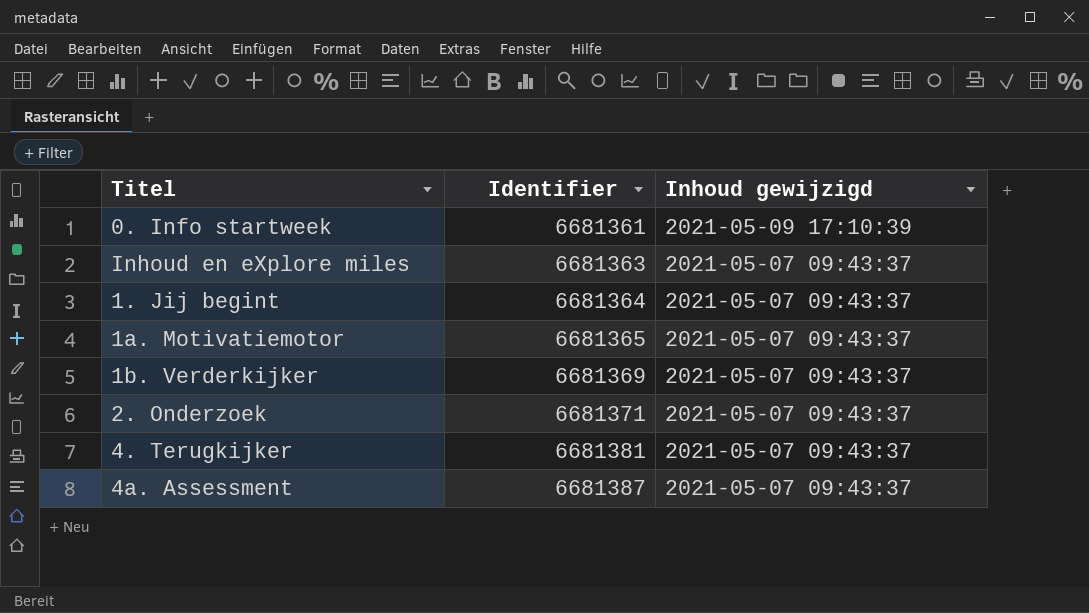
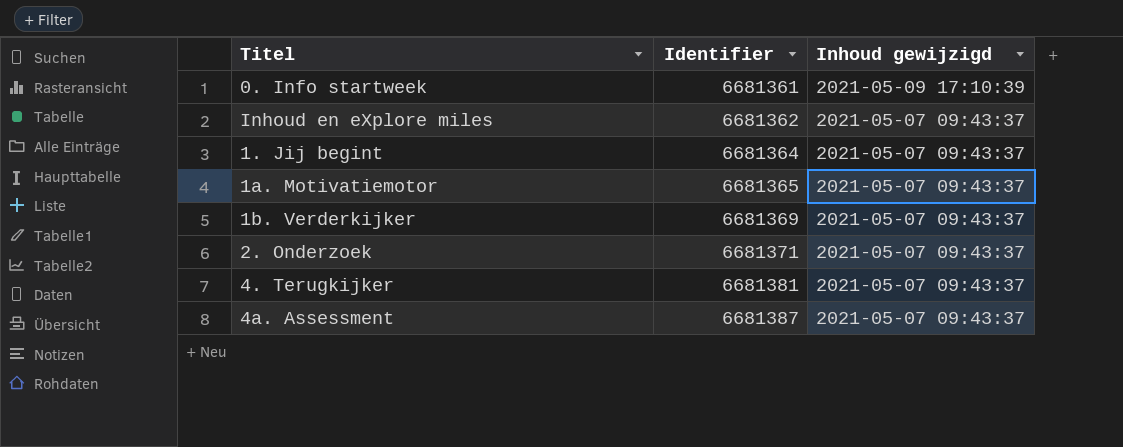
Inhoud en eXplore miles | Identifier: 6681363 -> 6681362

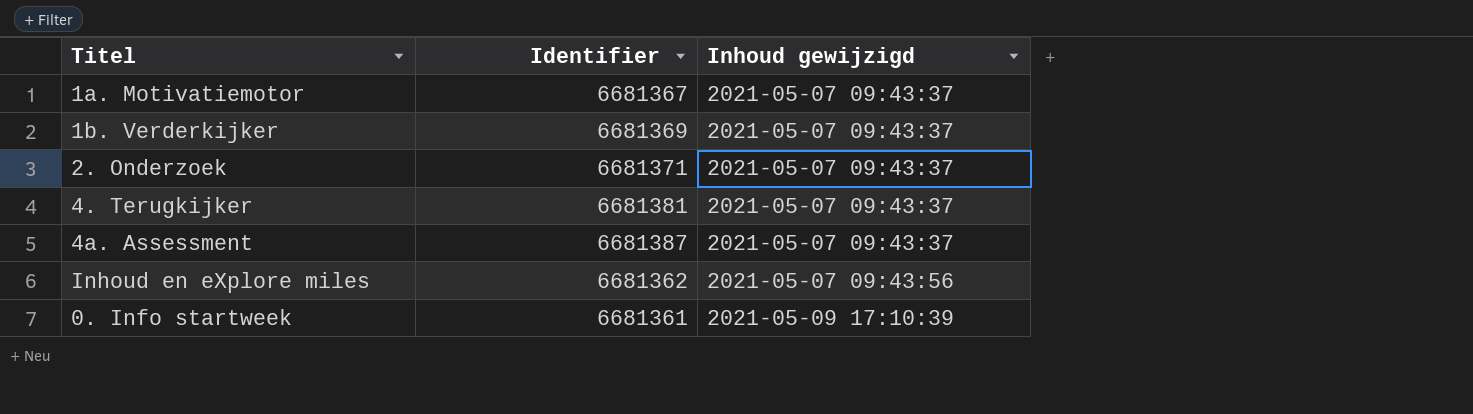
row order: Identifier ascending -> Inhoud gewijzigd ascending
row 1. Jij begint: 6681364 | 2021-05-07 09:43:37 -> none
1a. Motivatiemotor | Identifier: 6681365 -> 6681367
Inhoud en eXplore miles | Inhoud gewijzigd: 2021-05-07 09:43:37 -> 2021-05-07 09:43:56

